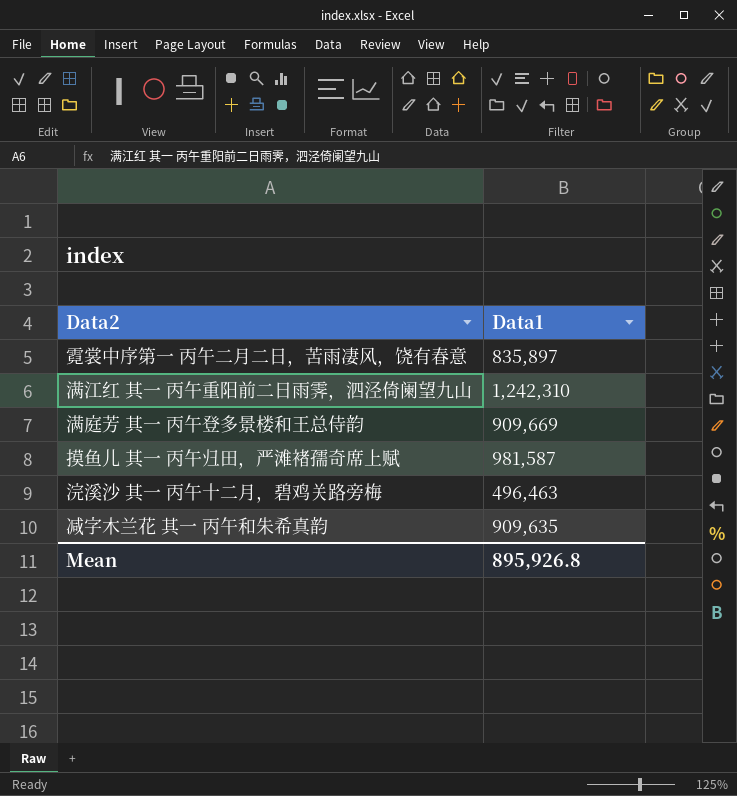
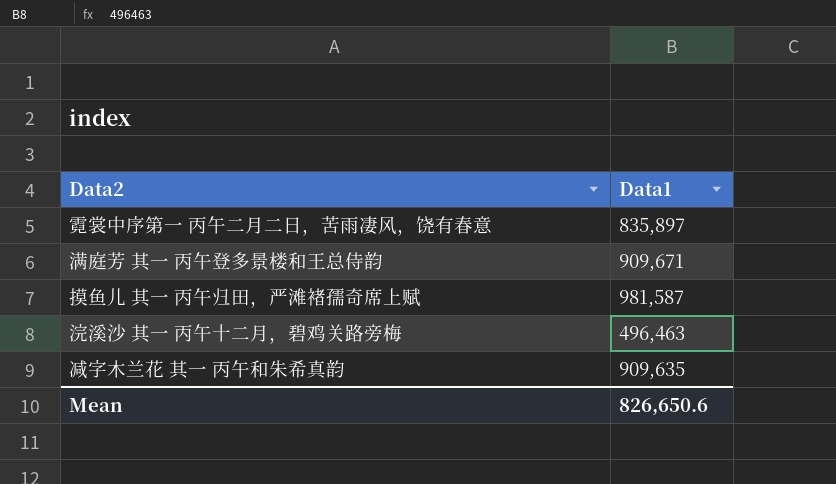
row 满江红 其一 丙午重阳前二日雨霁，泗泾倚阑望九山: 1,242,310 -> none
满庭芳 其一 丙午登多景楼和王总侍韵 | Data1: 909,669 -> 909,671
Mean | Data1: 895,926.8 -> 826,650.6

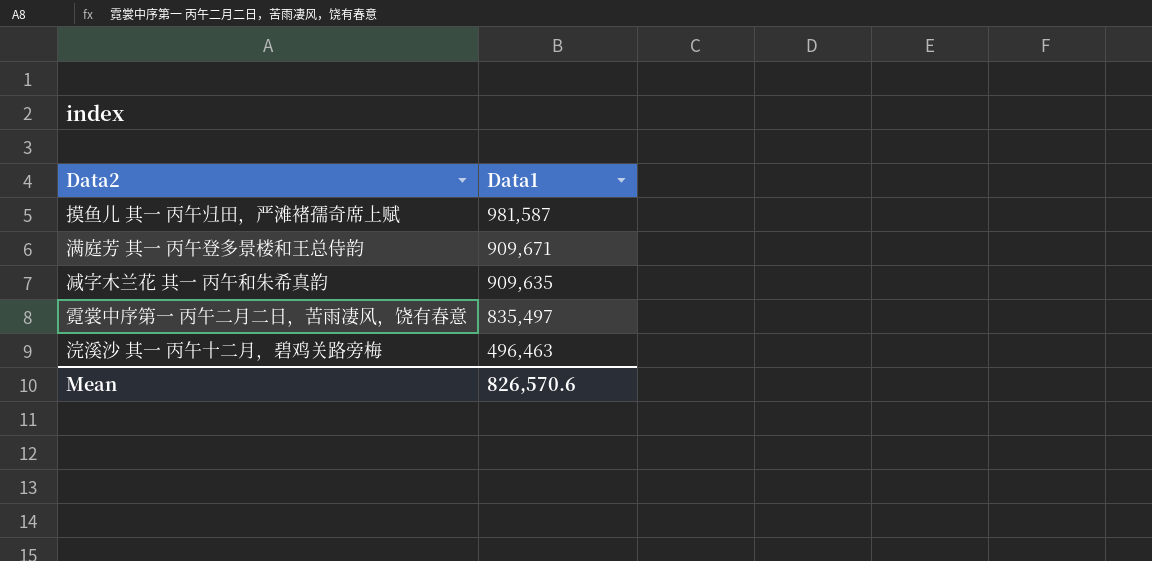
row order: none -> Data1 descending
霓裳中序第一 丙午二月二日，苦雨凄风，饶有春意 | Data1: 835,897 -> 835,497
Mean | Data1: 826,650.6 -> 826,570.6

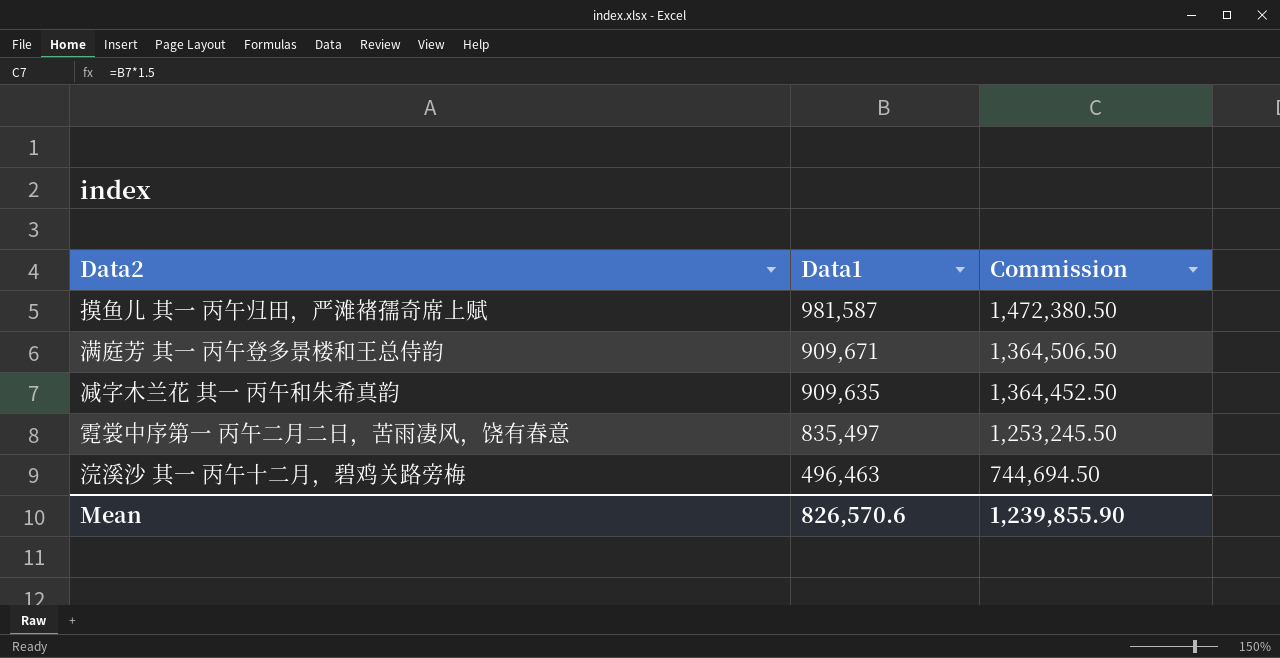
column Commission | formula: none -> [Data1] * 1.5

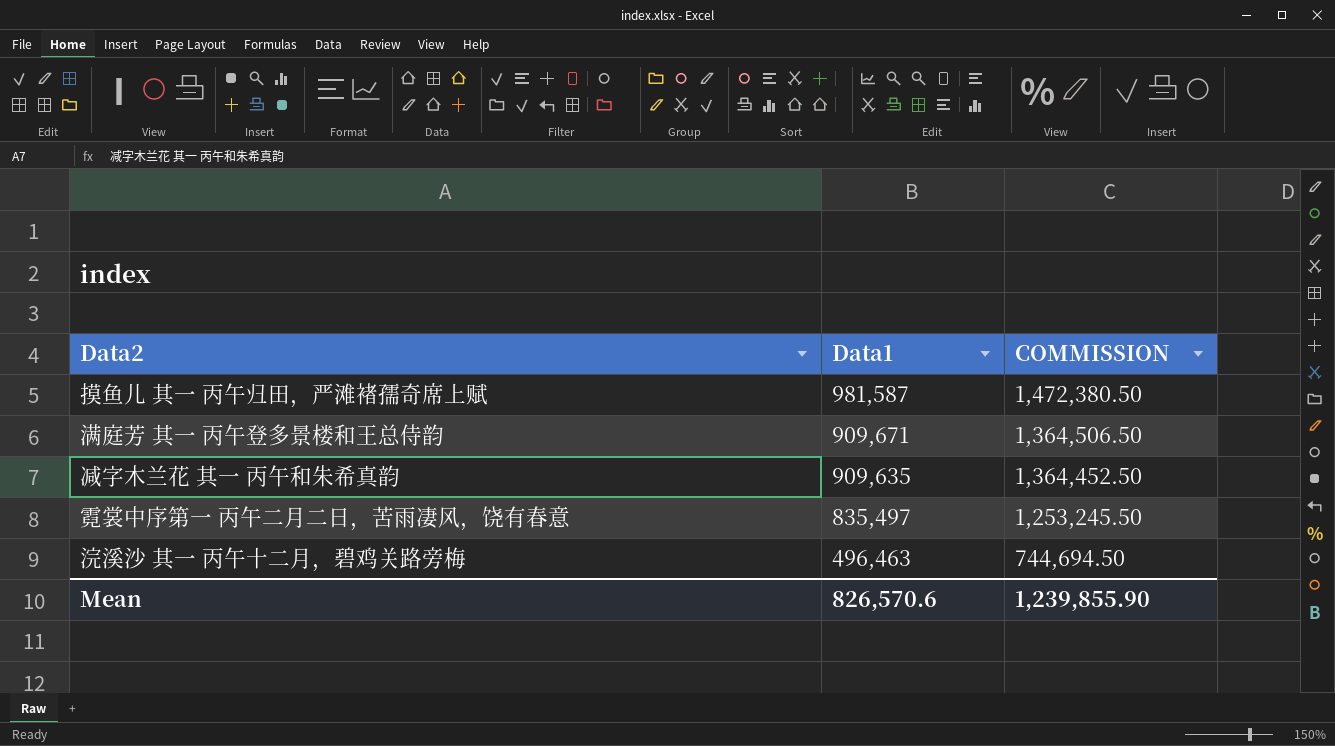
column name: Commission -> COMMISSION

